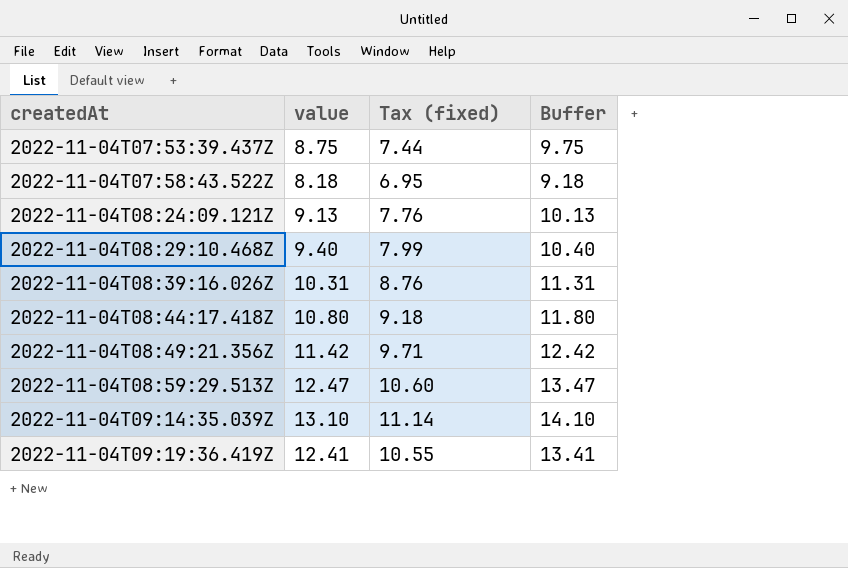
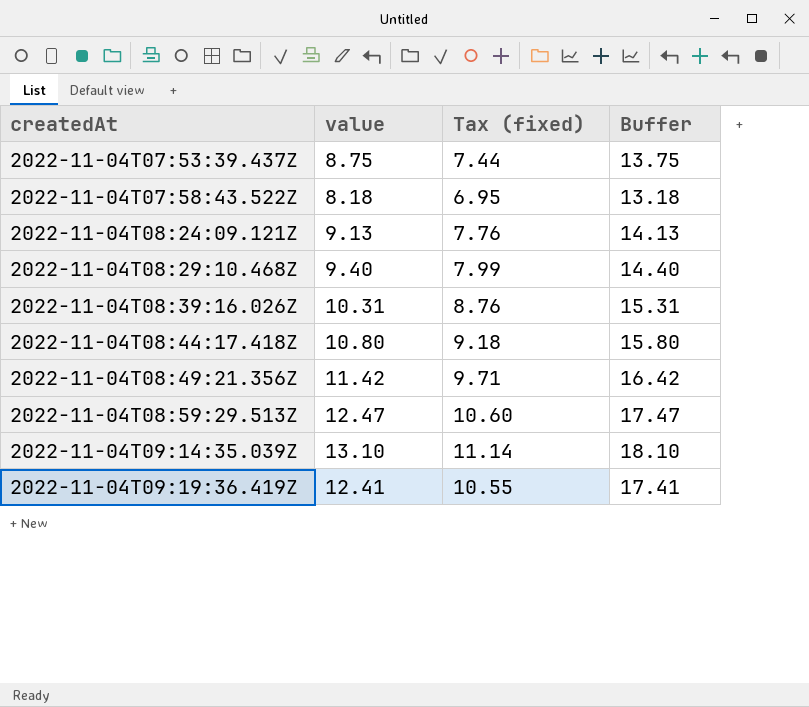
column Buffer | formula: [value] + 1 -> [value] + 5

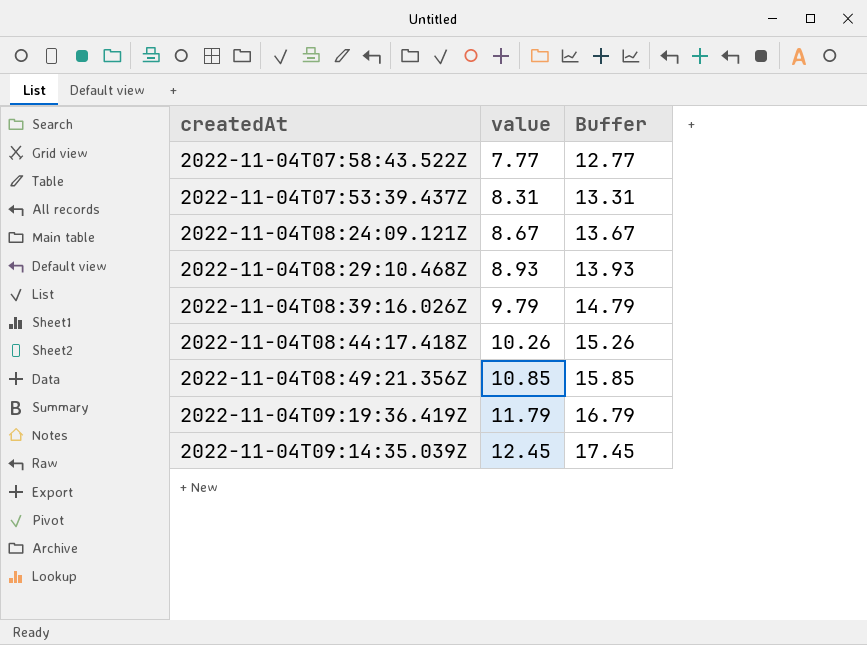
row order: createdAt ascending -> value ascending
column Tax (fixed) | formula: [value] * 0.85 -> none
row 2022-11-04T08:59:29.513Z: 12.47 | 10.60 | 17.47 -> none
2022-11-04T07:58:43.522Z | value: 8.18 -> 7.77
2022-11-04T07:58:43.522Z | Buffer: 13.18 -> 12.77
2022-11-04T07:53:39.437Z | value: 8.75 -> 8.31
2022-11-04T07:53:39.437Z | Buffer: 13.75 -> 13.31
2022-11-04T08:24:09.121Z | value: 9.13 -> 8.67
2022-11-04T08:24:09.121Z | Buffer: 14.13 -> 13.67
2022-11-04T08:29:10.468Z | value: 9.40 -> 8.93
2022-11-04T08:29:10.468Z | Buffer: 14.40 -> 13.93
2022-11-04T08:39:16.026Z | value: 10.31 -> 9.79
2022-11-04T08:39:16.026Z | Buffer: 15.31 -> 14.79
2022-11-04T08:44:17.418Z | value: 10.80 -> 10.26
2022-11-04T08:44:17.418Z | Buffer: 15.80 -> 15.26
2022-11-04T08:49:21.356Z | value: 11.42 -> 10.85
2022-11-04T08:49:21.356Z | Buffer: 16.42 -> 15.85
2022-11-04T09:19:36.419Z | value: 12.41 -> 11.79
2022-11-04T09:19:36.419Z | Buffer: 17.41 -> 16.79
2022-11-04T09:14:35.039Z | value: 13.10 -> 12.45
2022-11-04T09:14:35.039Z | Buffer: 18.10 -> 17.45

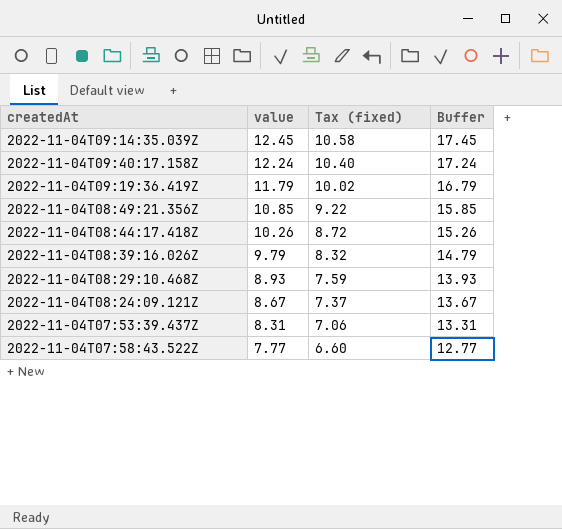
row order: value ascending -> value descending
column Tax (fixed) | formula: none -> [value] * 0.85
row 2022-11-04T09:40:17.158Z: none -> 12.24 | 10.40 | 17.24

